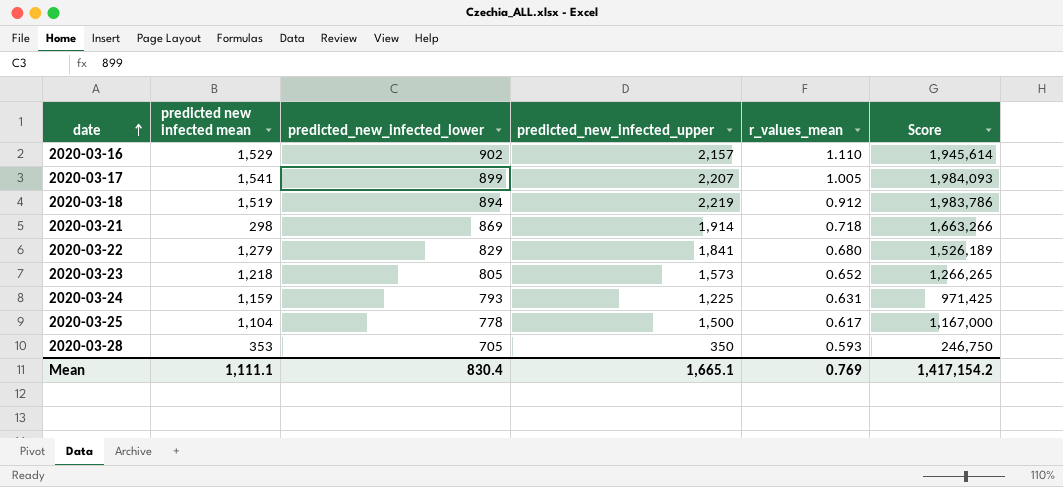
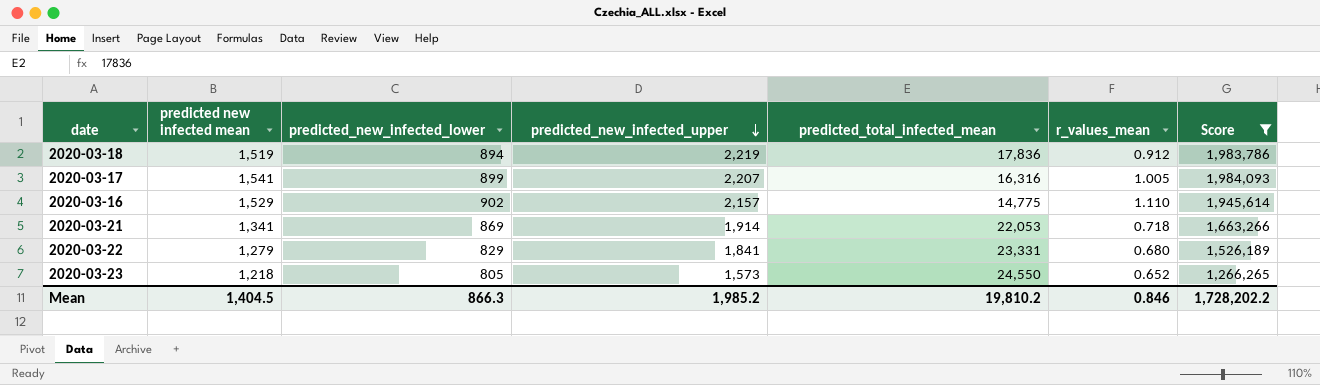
filter: none -> Score >= 1,266,265
row order: date ascending -> predicted_new_infected_upper descending
column predicted_total_infected_mean | position: none -> 5
2020-03-21 | predicted new infected mean: 298 -> 1,341
Mean | predicted new infected mean: 1,111.1 -> 1,404.5
Mean | predicted_new_infected_lower: 830.4 -> 866.3
Mean | predicted_new_infected_upper: 1,665.1 -> 1,985.2
Mean | r_values_mean: 0.769 -> 0.846
Mean | Score: 1,417,154.2 -> 1,728,202.2

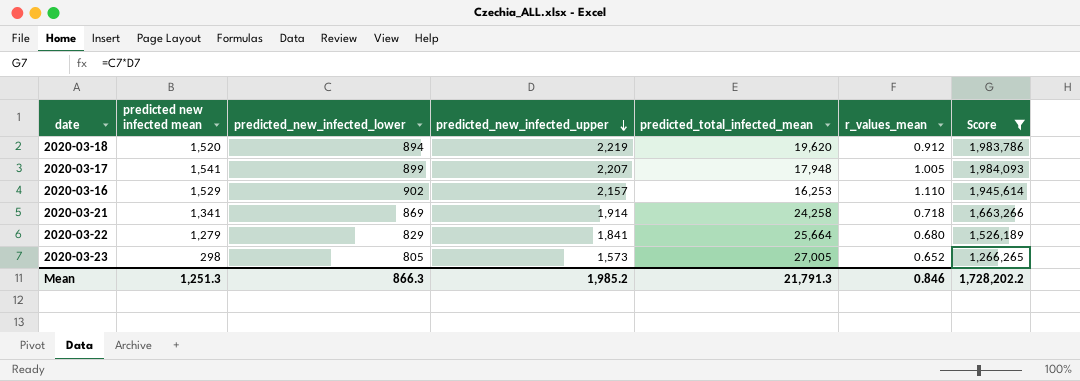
2020-03-18 | predicted new infected mean: 1,519 -> 1,520
2020-03-18 | predicted_total_infected_mean: 17,836 -> 19,620
2020-03-17 | predicted_total_infected_mean: 16,316 -> 17,948
2020-03-16 | predicted_total_infected_mean: 14,775 -> 16,253
2020-03-21 | predicted_total_infected_mean: 22,053 -> 24,258
2020-03-22 | predicted_total_infected_mean: 23,331 -> 25,664
2020-03-23 | predicted new infected mean: 1,218 -> 298
2020-03-23 | predicted_total_infected_mean: 24,550 -> 27,005
Mean | predicted new infected mean: 1,404.5 -> 1,251.3
Mean | predicted_total_infected_mean: 19,810.2 -> 21,791.3

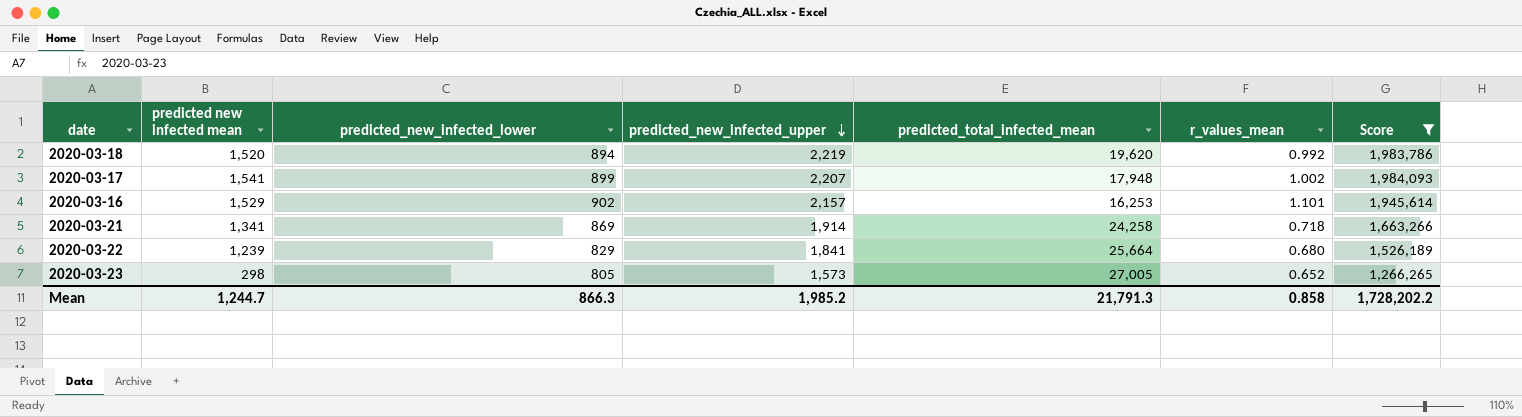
2020-03-18 | r_values_mean: 0.912 -> 0.992
2020-03-17 | r_values_mean: 1.005 -> 1.002
2020-03-16 | r_values_mean: 1.110 -> 1.101
2020-03-22 | predicted new infected mean: 1,279 -> 1,239
Mean | predicted new infected mean: 1,251.3 -> 1,244.7
Mean | r_values_mean: 0.846 -> 0.858

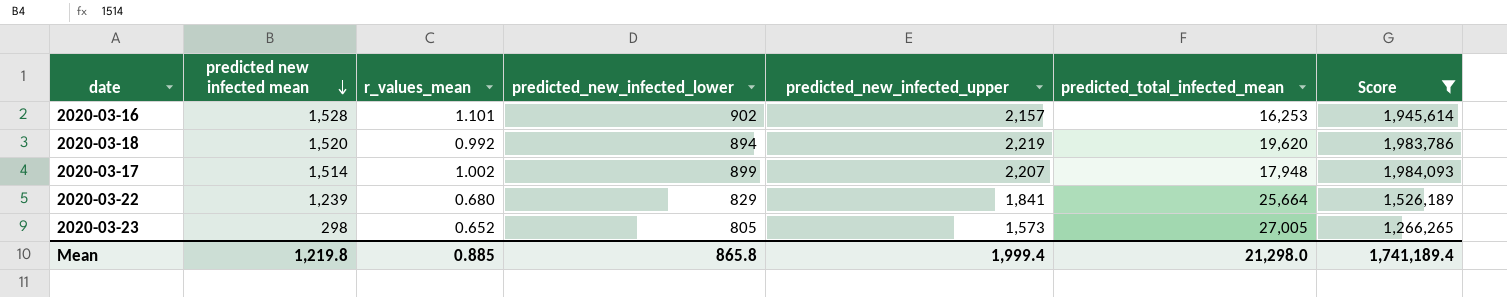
row order: predicted_new_infected_upper descending -> predicted new infected mean descending
column r_values_mean | position: 6 -> 3
row 2020-03-21: 1,341 | 869 | 1,914 | 24,258 | 0.718 | 1,663,266 -> none
2020-03-16 | predicted new infected mean: 1,529 -> 1,528
2020-03-17 | predicted new infected mean: 1,541 -> 1,514
Mean | predicted new infected mean: 1,244.7 -> 1,219.8
Mean | r_values_mean: 0.858 -> 0.885
Mean | predicted_new_infected_lower: 866.3 -> 865.8
Mean | predicted_new_infected_upper: 1,985.2 -> 1,999.4
Mean | predicted_total_infected_mean: 21,791.3 -> 21,298.0
Mean | Score: 1,728,202.2 -> 1,741,189.4

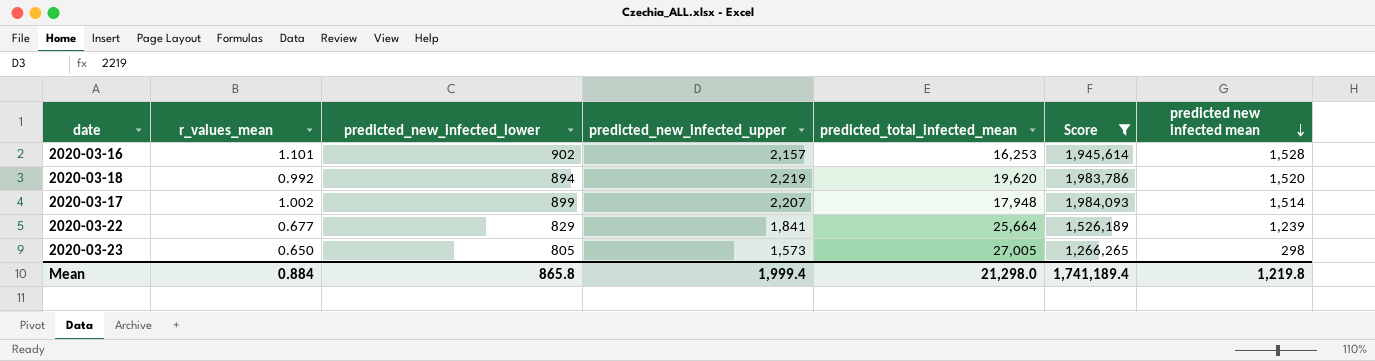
column predicted new infected mean | position: 2 -> 7
2020-03-22 | r_values_mean: 0.680 -> 0.677
2020-03-23 | r_values_mean: 0.652 -> 0.650
Mean | r_values_mean: 0.885 -> 0.884

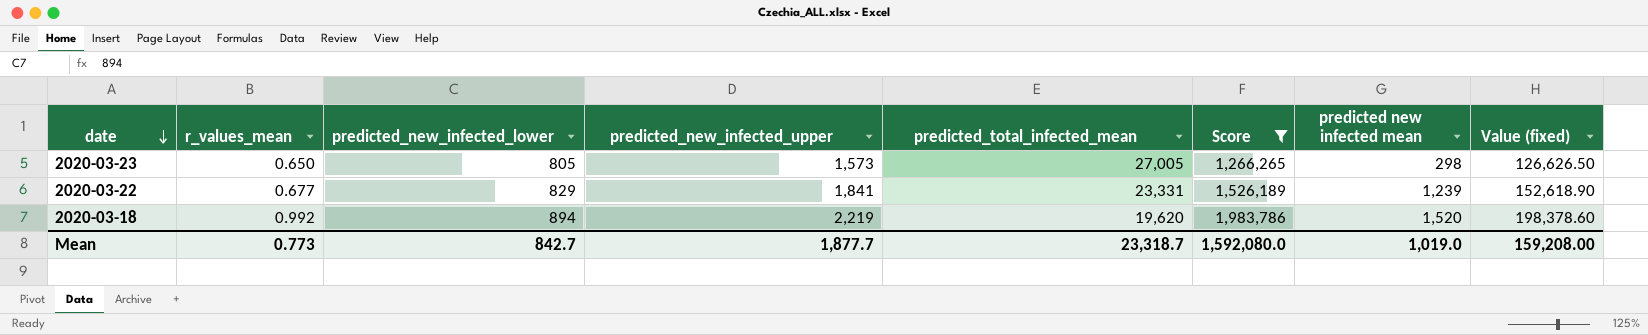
row order: predicted new infected mean descending -> date descending
column Value (fixed) | formula: none -> [Score] * 0.1
row 2020-03-16: 1.101 | 902 | 2,157 | 16,253 | 1,945,614 | 1,528 -> none
row 2020-03-17: 1.002 | 899 | 2,207 | 17,948 | 1,984,093 | 1,514 -> none
2020-03-22 | predicted_total_infected_mean: 25,664 -> 23,331
Mean | r_values_mean: 0.884 -> 0.773
Mean | predicted_new_infected_lower: 865.8 -> 842.7
Mean | predicted_new_infected_upper: 1,999.4 -> 1,877.7
Mean | predicted_total_infected_mean: 21,298.0 -> 23,318.7
Mean | Score: 1,741,189.4 -> 1,592,080.0
Mean | predicted new infected mean: 1,219.8 -> 1,019.0

